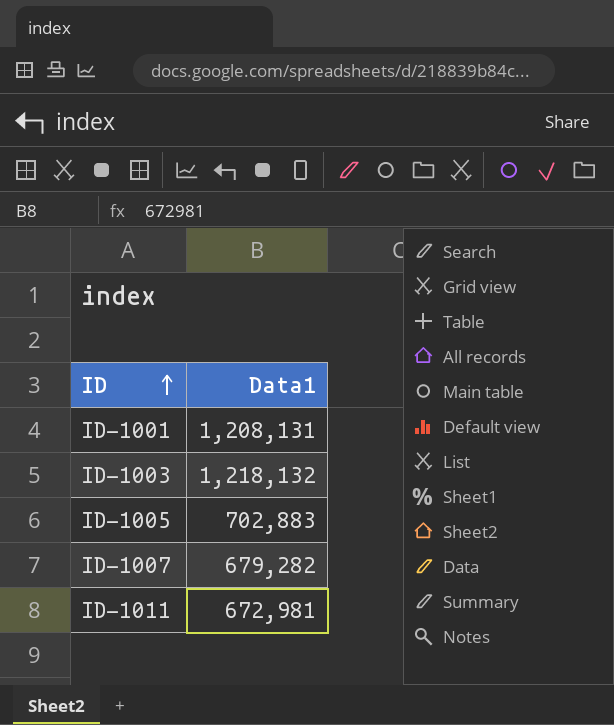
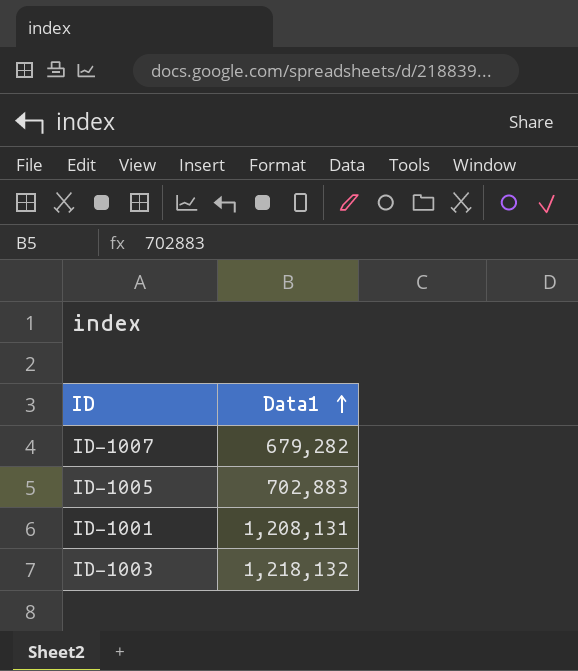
row order: ID ascending -> Data1 ascending
row ID-1011: 672,981 -> none

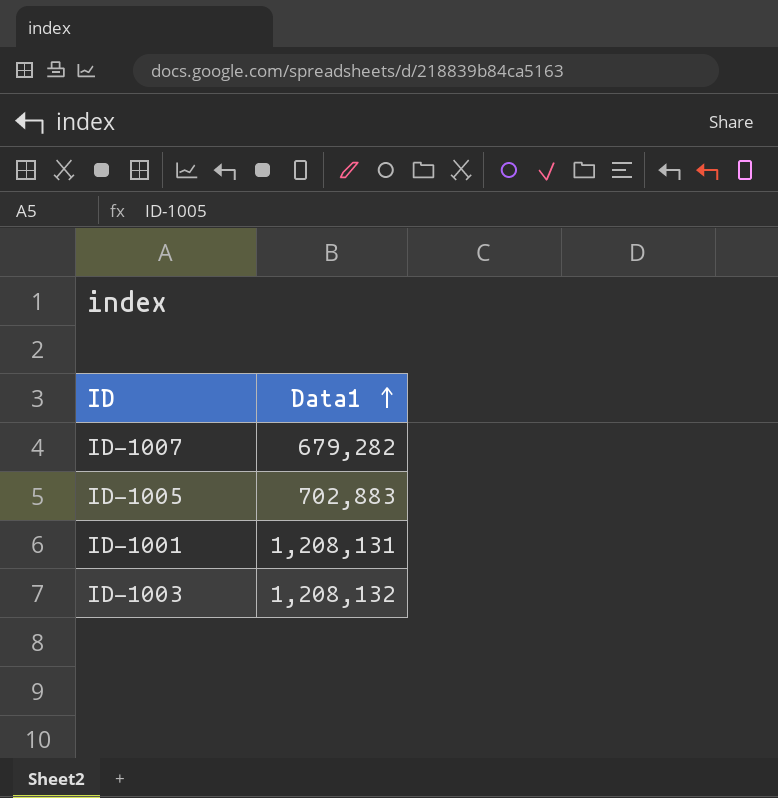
ID-1003 | Data1: 1,218,132 -> 1,208,132

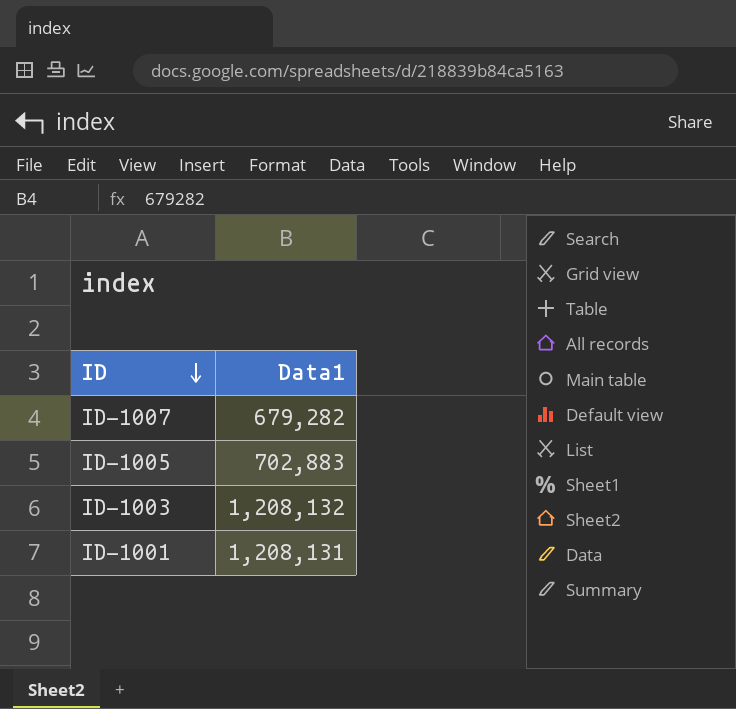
row order: Data1 ascending -> ID descending

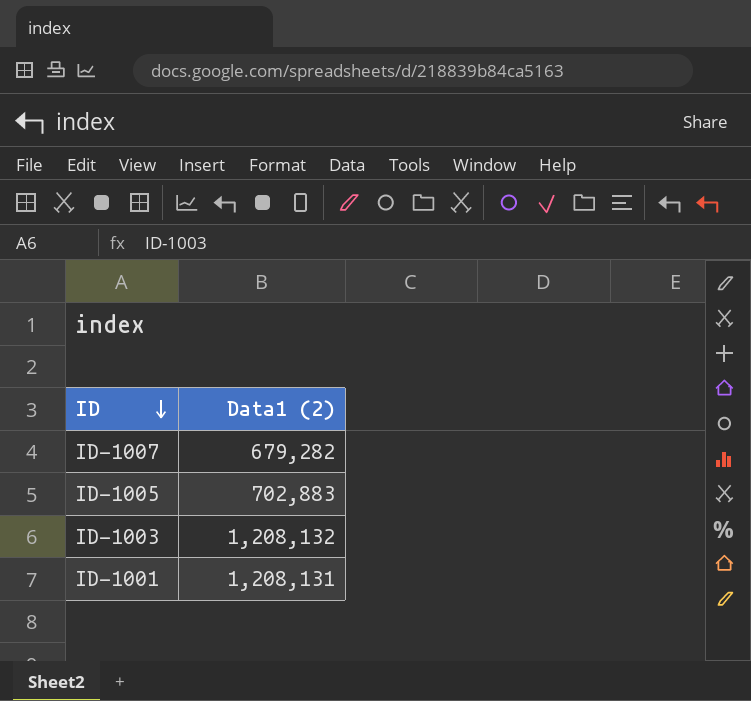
column name: Data1 -> Data1 (2)

